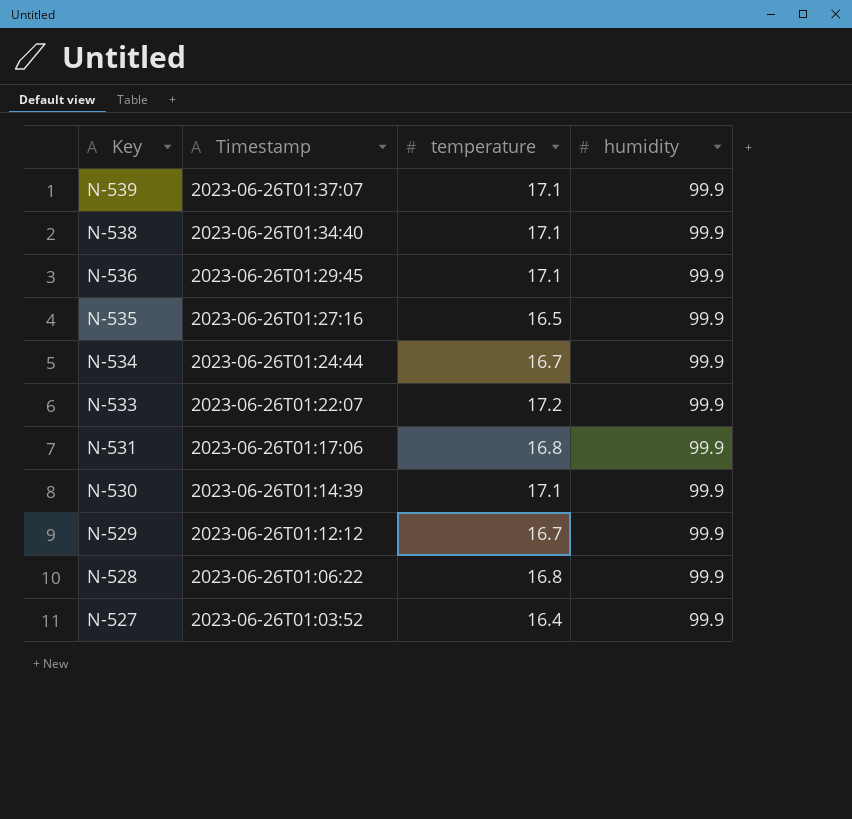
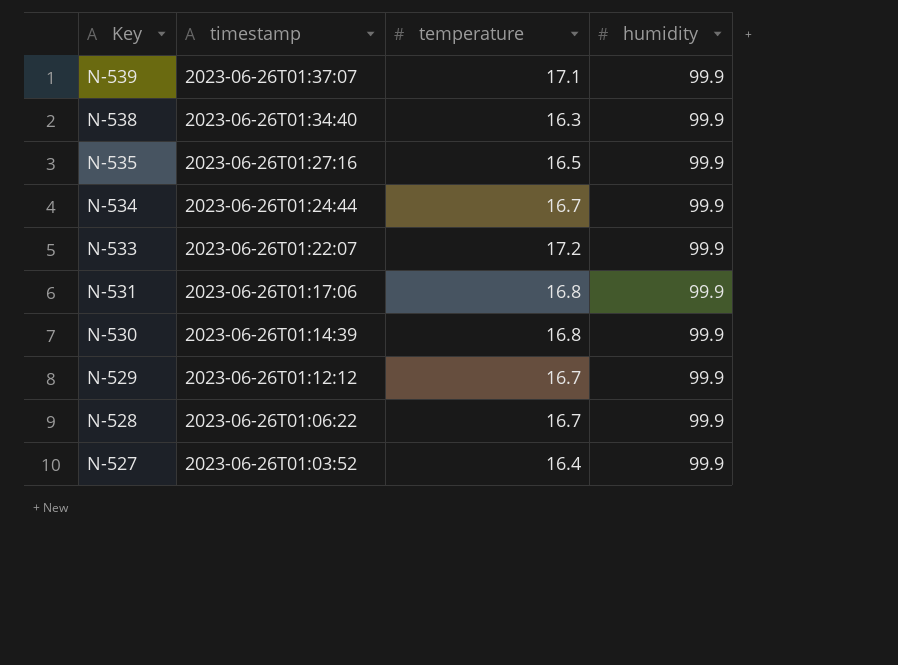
column name: Timestamp -> timestamp
row N-536: 2023-06-26T01:29:45 | 17.1 | 99.9 -> none
N-538 | temperature: 17.1 -> 16.3
N-530 | temperature: 17.1 -> 16.8
N-528 | temperature: 16.8 -> 16.7

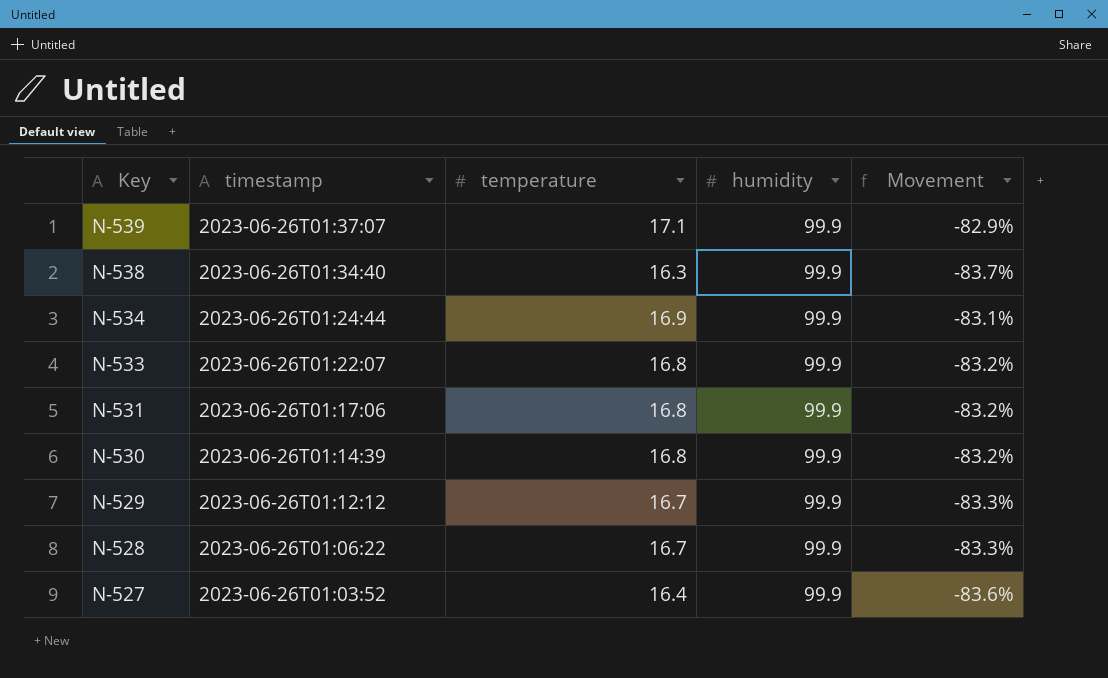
column Movement | formula: none -> ([temperature] - [humidity]) / [humidity]
row N-535: 2023-06-26T01:27:16 | 16.5 | 99.9 -> none
N-534 | temperature: 16.7 -> 16.9
N-533 | temperature: 17.2 -> 16.8

